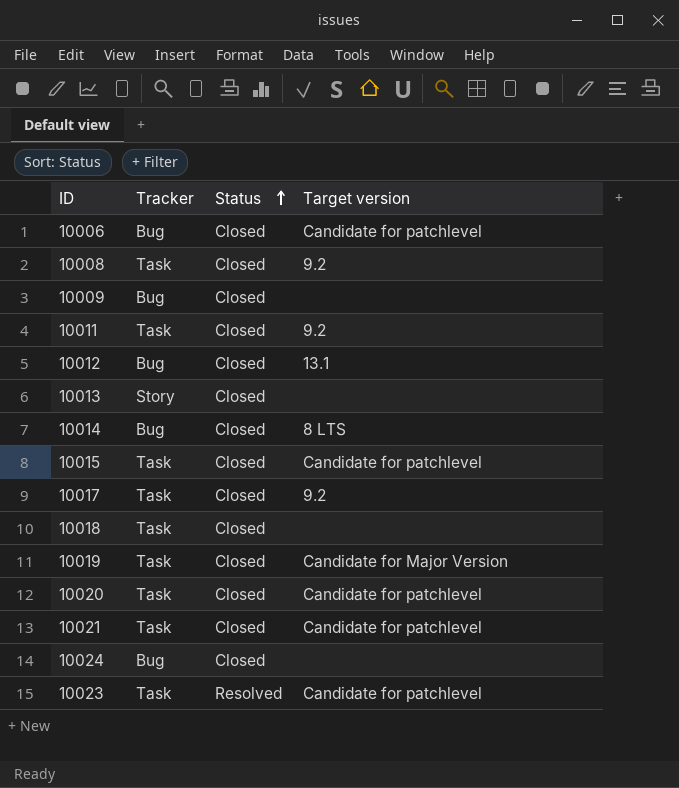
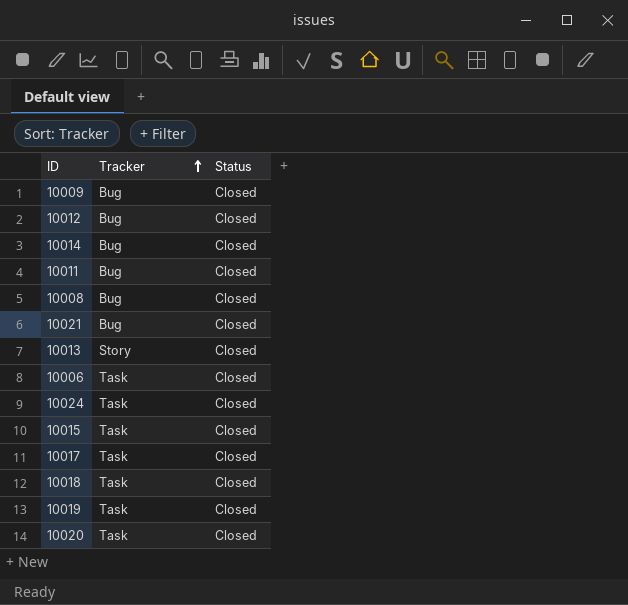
row order: Status ascending -> Tracker ascending
column Target version | position: 4 -> none
row 10023: Task | Resolved | Candidate for patchlevel -> none
10011 | Tracker: Task -> Bug
10008 | Tracker: Task -> Bug
10021 | Tracker: Task -> Bug
10006 | Tracker: Bug -> Task
10024 | Tracker: Bug -> Task

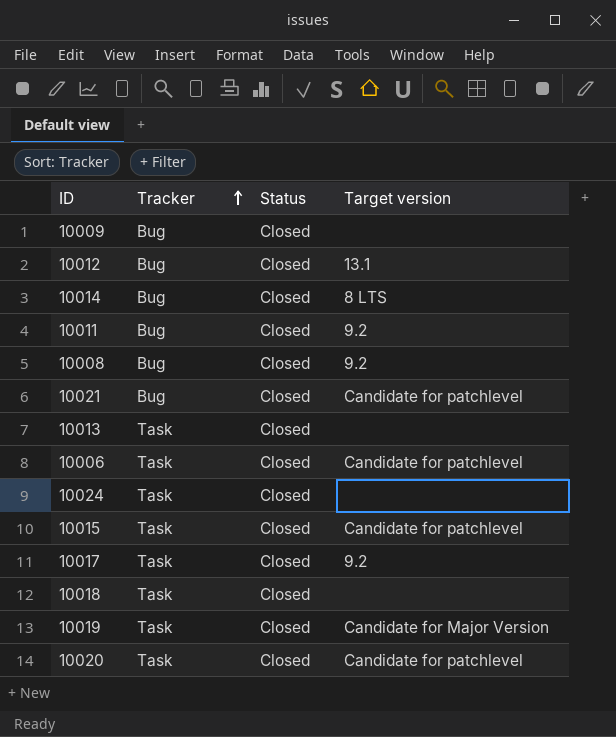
column Target version | position: none -> 4
10013 | Tracker: Story -> Task

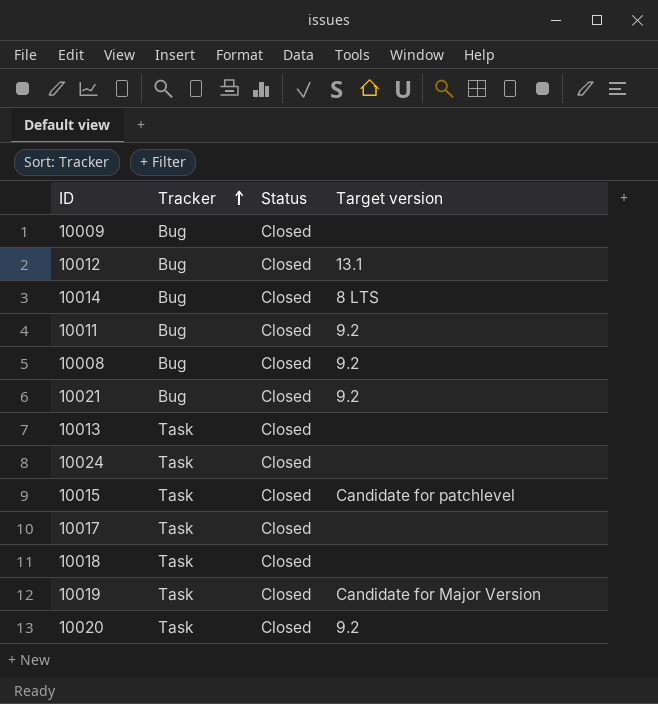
row 10006: Task | Closed | Candidate for patchlevel -> none
10021 | Target version: Candidate for patchlevel -> 9.2
10017 | Target version: 9.2 -> none
10020 | Target version: Candidate for patchlevel -> 9.2

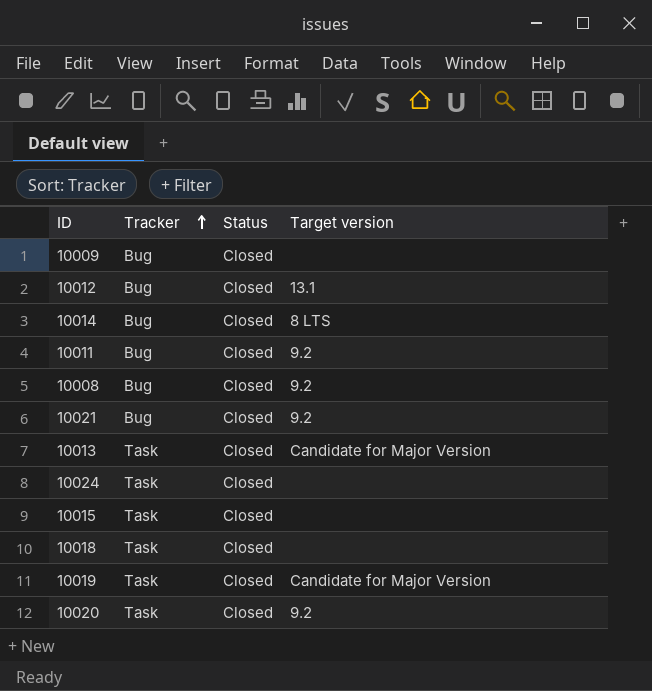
row 10017: Task | Closed | none -> none
10013 | Target version: none -> Candidate for Major Version
10015 | Target version: Candidate for patchlevel -> none

